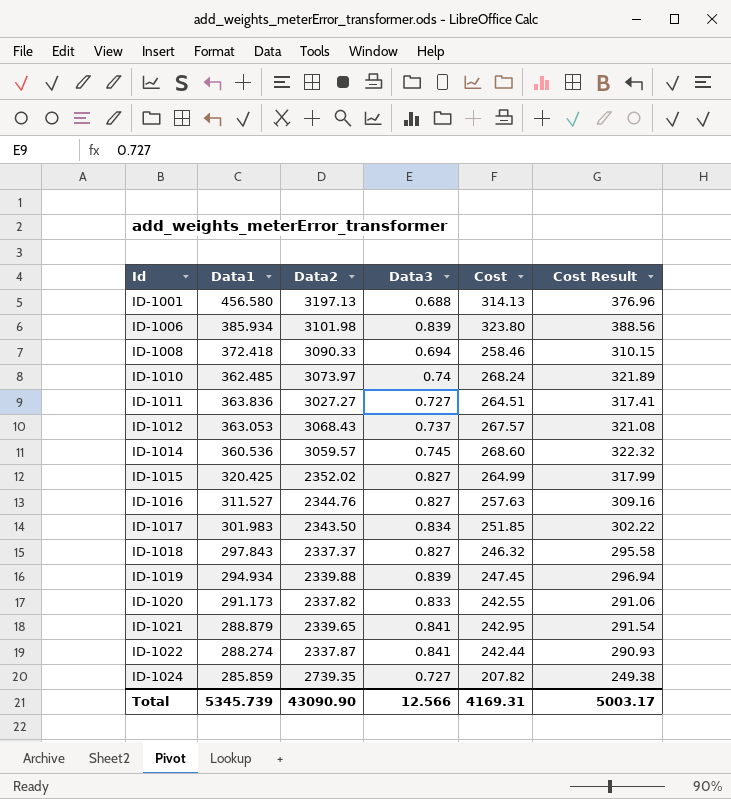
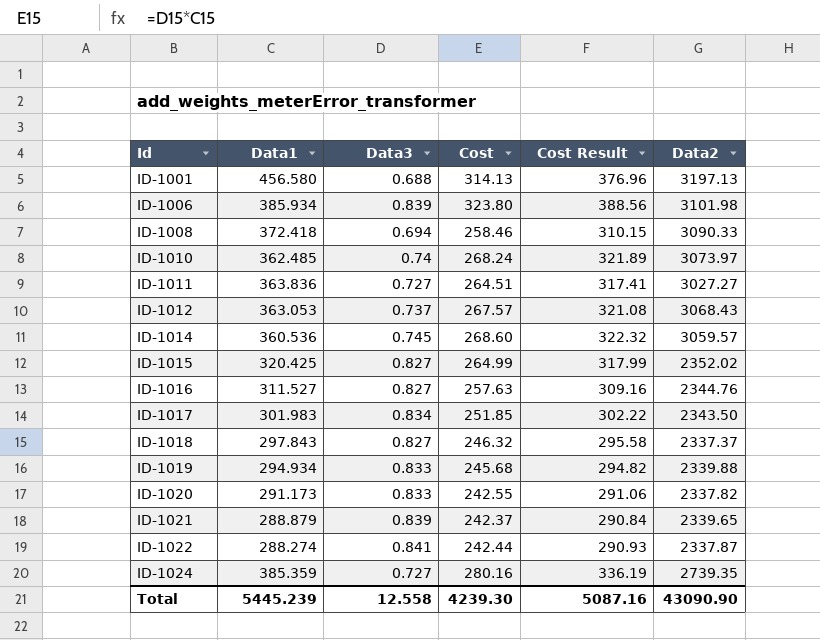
column Data2 | position: 3 -> 6
ID-1019 | Data3: 0.839 -> 0.833
ID-1019 | Cost: 247.45 -> 245.68
ID-1019 | Cost Result: 296.94 -> 294.82
ID-1021 | Data3: 0.841 -> 0.839
ID-1021 | Cost: 242.95 -> 242.37
ID-1021 | Cost Result: 291.54 -> 290.84
ID-1024 | Data1: 285.859 -> 385.359
ID-1024 | Cost: 207.82 -> 280.16
ID-1024 | Cost Result: 249.38 -> 336.19
Total | Data1: 5345.739 -> 5445.239
Total | Data3: 12.566 -> 12.558
Total | Cost: 4169.31 -> 4239.30
Total | Cost Result: 5003.17 -> 5087.16

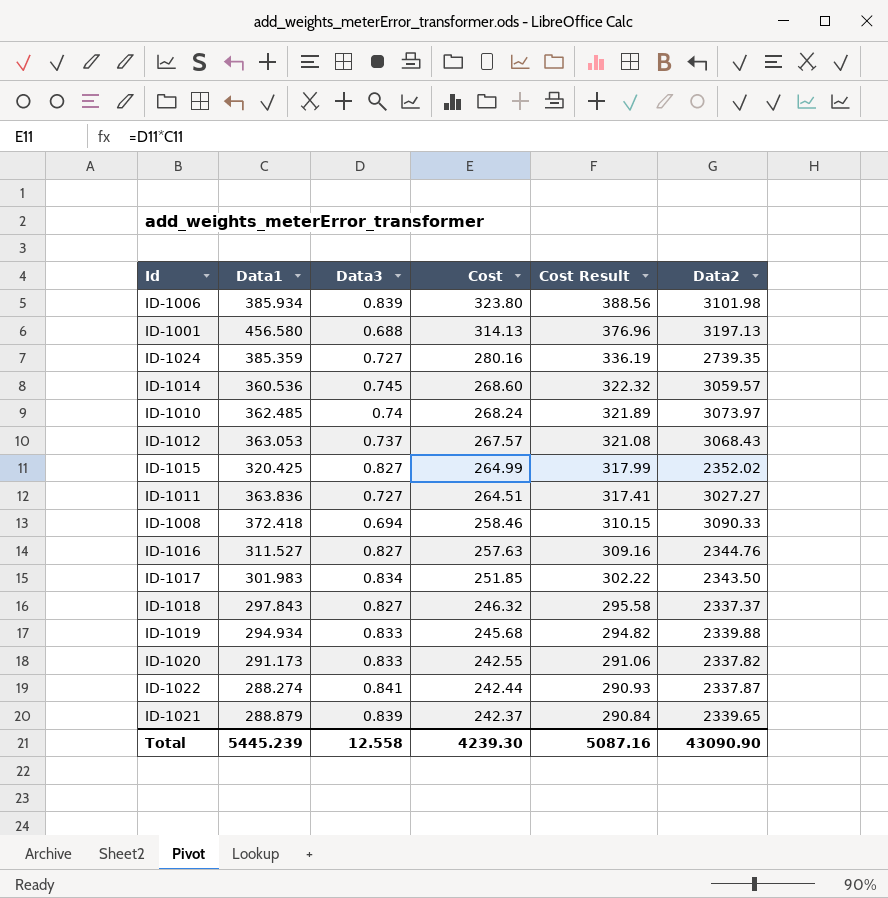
row order: Id ascending -> Cost descending

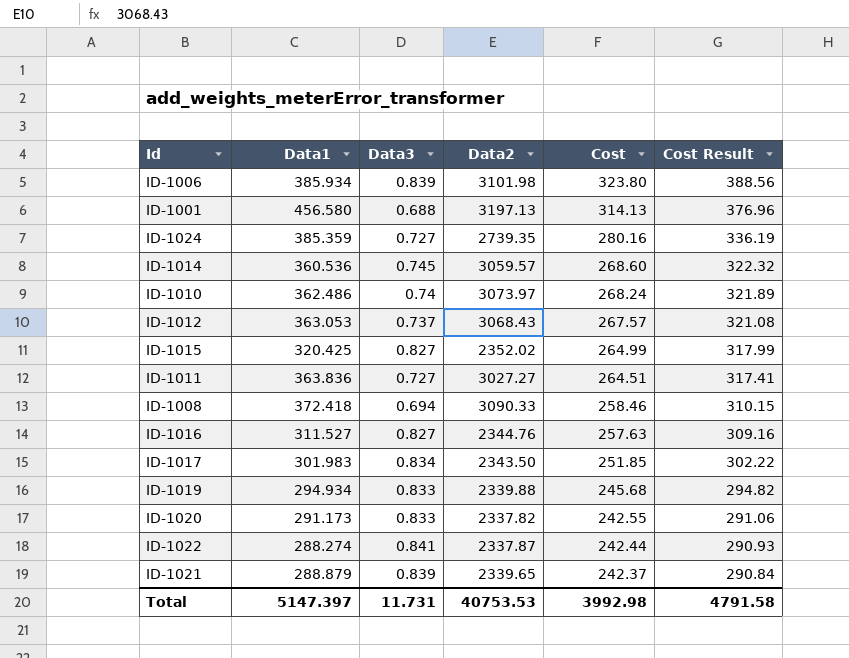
column Data2 | position: 6 -> 4
row ID-1018: 297.843 | 0.827 | 246.32 | 295.58 | 2337.37 -> none
ID-1010 | Data1: 362.485 -> 362.486
Total | Data1: 5445.239 -> 5147.397
Total | Data3: 12.558 -> 11.731
Total | Data2: 43090.90 -> 40753.53
Total | Cost: 4239.30 -> 3992.98
Total | Cost Result: 5087.16 -> 4791.58

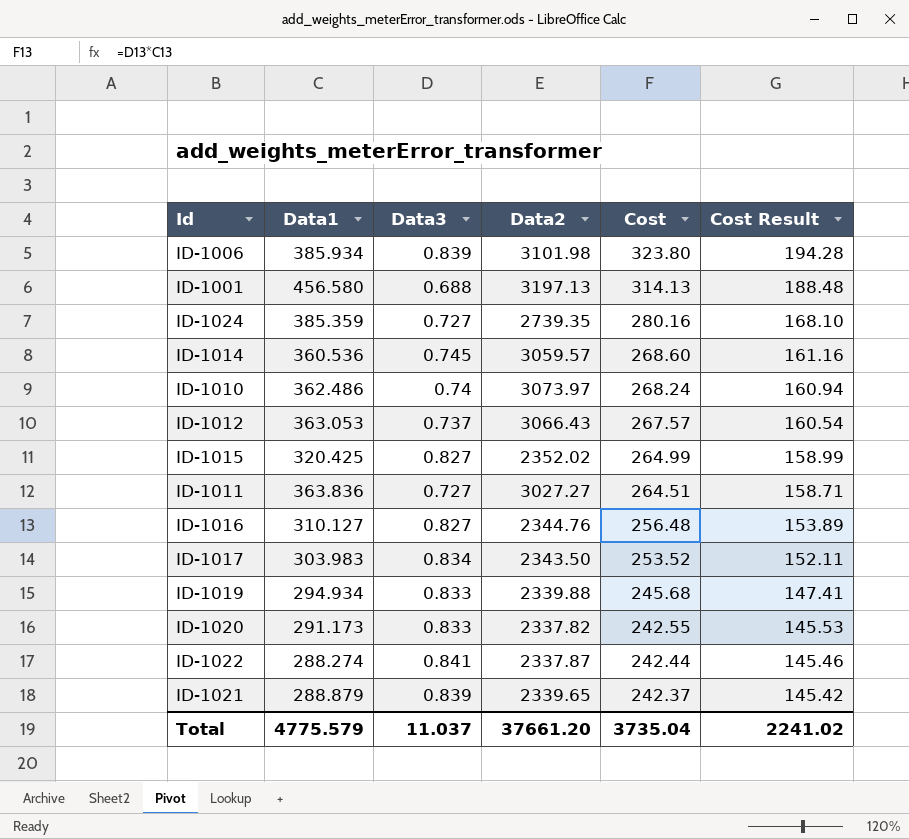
column Cost Result | formula: [Cost] * 1.2 -> [Cost] * 0.6
row ID-1008: 372.418 | 0.694 | 3090.33 | 258.46 | 310.15 -> none
ID-1012 | Data2: 3068.43 -> 3066.43
ID-1016 | Data1: 311.527 -> 310.127
ID-1016 | Cost: 257.63 -> 256.48
ID-1017 | Data1: 301.983 -> 303.983
ID-1017 | Cost: 251.85 -> 253.52
Total | Data1: 5147.397 -> 4775.579
Total | Data3: 11.731 -> 11.037
Total | Data2: 40753.53 -> 37661.20
Total | Cost: 3992.98 -> 3735.04
Total | Cost Result: 4791.58 -> 2241.02

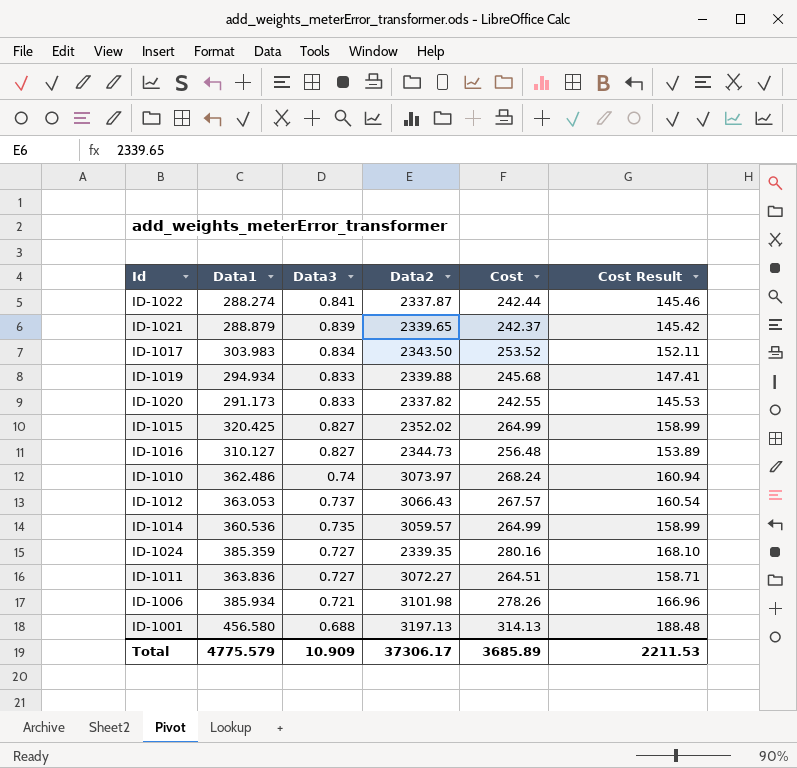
row order: Cost descending -> Data3 descending
ID-1016 | Data2: 2344.76 -> 2344.73
ID-1014 | Data3: 0.745 -> 0.735
ID-1014 | Cost: 268.60 -> 264.99
ID-1014 | Cost Result: 161.16 -> 158.99
ID-1024 | Data2: 2739.35 -> 2339.35
ID-1011 | Data2: 3027.27 -> 3072.27
ID-1006 | Data3: 0.839 -> 0.721
ID-1006 | Cost: 323.80 -> 278.26
ID-1006 | Cost Result: 194.28 -> 166.96
Total | Data3: 11.037 -> 10.909
Total | Data2: 37661.20 -> 37306.17
Total | Cost: 3735.04 -> 3685.89
Total | Cost Result: 2241.02 -> 2211.53

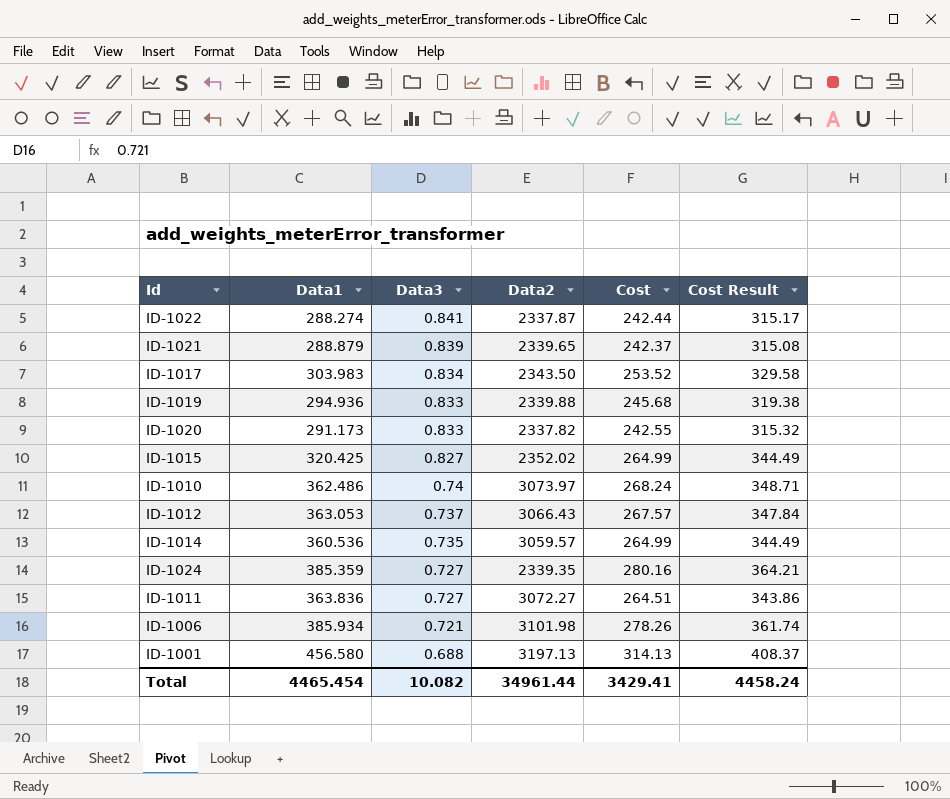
column Cost Result | formula: [Cost] * 0.6 -> [Cost] * 1.3
row ID-1016: 310.127 | 0.827 | 2344.73 | 256.48 | 153.89 -> none
ID-1019 | Data1: 294.934 -> 294.936
Total | Data1: 4775.579 -> 4465.454
Total | Data3: 10.909 -> 10.082
Total | Data2: 37306.17 -> 34961.44
Total | Cost: 3685.89 -> 3429.41
Total | Cost Result: 2211.53 -> 4458.24

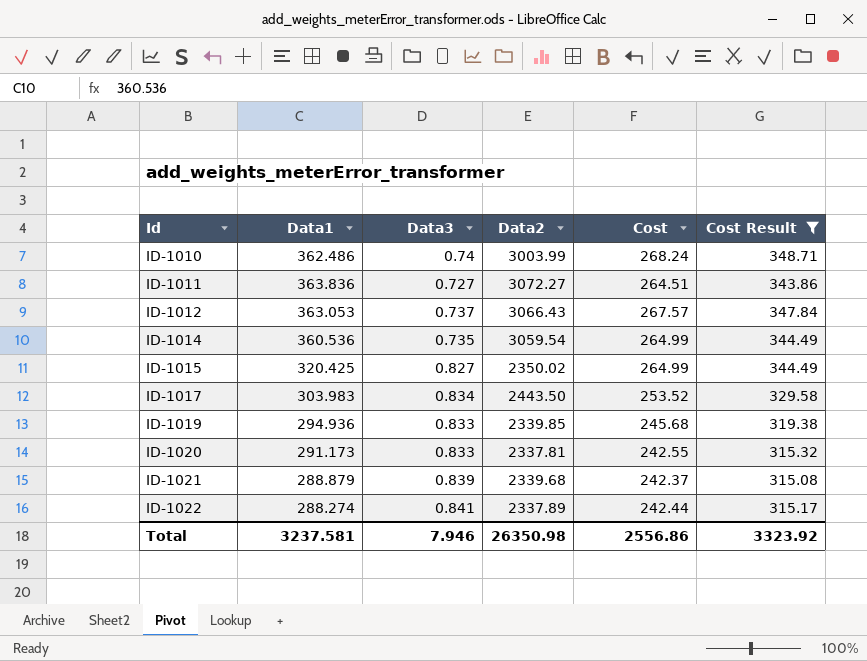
filter: none -> Cost Result <= 348.71
row order: Data3 descending -> Id ascending
ID-1010 | Data2: 3073.97 -> 3003.99
ID-1014 | Data2: 3059.57 -> 3059.54
ID-1015 | Data2: 2352.02 -> 2350.02
ID-1017 | Data2: 2343.50 -> 2443.50
ID-1019 | Data2: 2339.88 -> 2339.85
ID-1020 | Data2: 2337.82 -> 2337.81
ID-1021 | Data2: 2339.65 -> 2339.68
ID-1022 | Data2: 2337.87 -> 2337.89
Total | Data1: 4465.454 -> 3237.581
Total | Data3: 10.082 -> 7.946
Total | Data2: 34961.44 -> 26350.98
Total | Cost: 3429.41 -> 2556.86
Total | Cost Result: 4458.24 -> 3323.92

